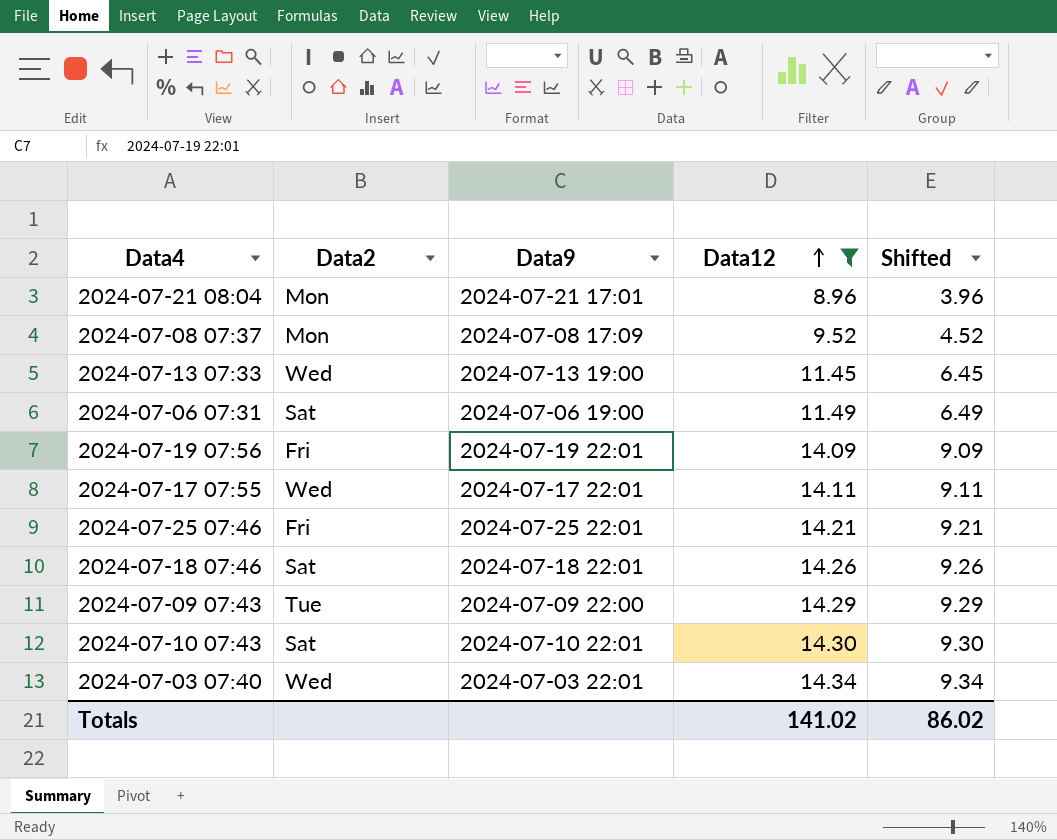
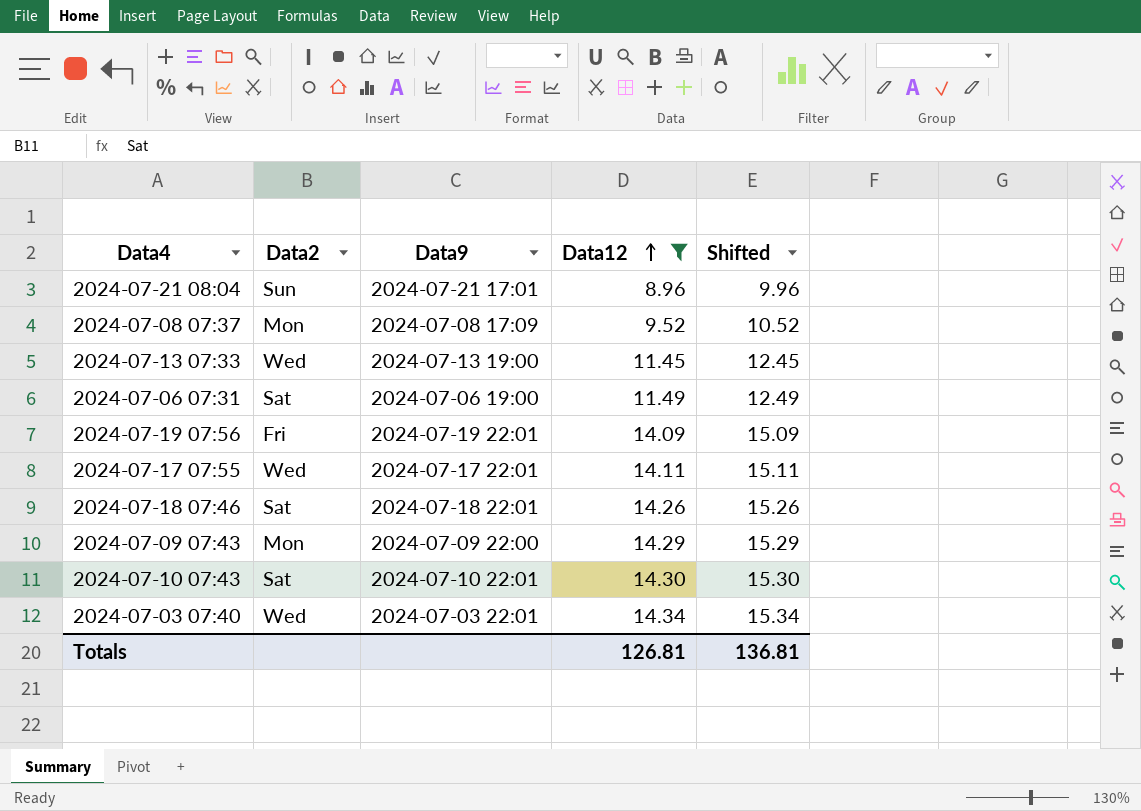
column Shifted | formula: [Data12] - 5 -> [Data12] + 1
row 2024-07-25 07:46: Fri | 2024-07-25 22:01 | 14.21 | 9.21 -> none
2024-07-21 08:04 | Data2: Mon -> Sun
2024-07-09 07:43 | Data2: Tue -> Mon
Totals | Data12: 141.02 -> 126.81
Totals | Shifted: 86.02 -> 136.81

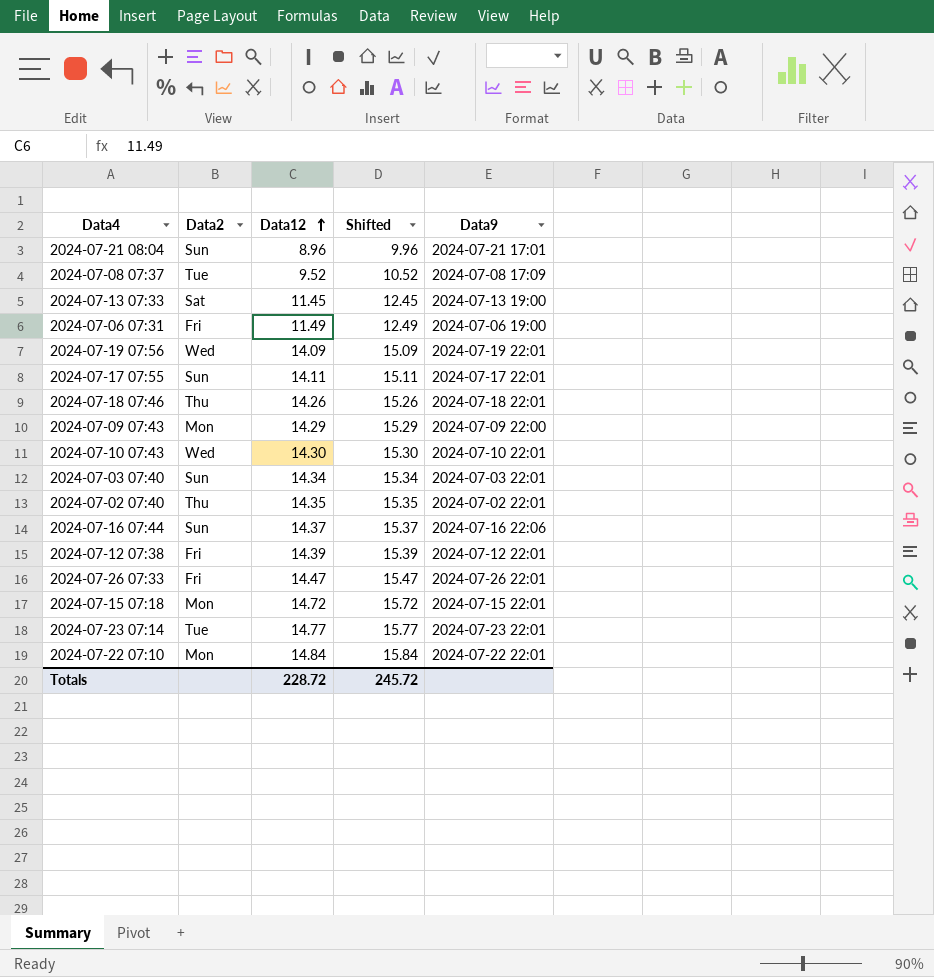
filter: Data12 <= 14.34 -> none
column Data9 | position: 3 -> 5
2024-07-08 07:37 | Data2: Mon -> Tue
2024-07-13 07:33 | Data2: Wed -> Sat
2024-07-06 07:31 | Data2: Sat -> Fri
2024-07-19 07:56 | Data2: Fri -> Wed
2024-07-17 07:55 | Data2: Wed -> Sun
2024-07-18 07:46 | Data2: Sat -> Thu
2024-07-10 07:43 | Data2: Sat -> Wed
2024-07-03 07:40 | Data2: Wed -> Sun
Totals | Data12: 126.81 -> 228.72
Totals | Shifted: 136.81 -> 245.72

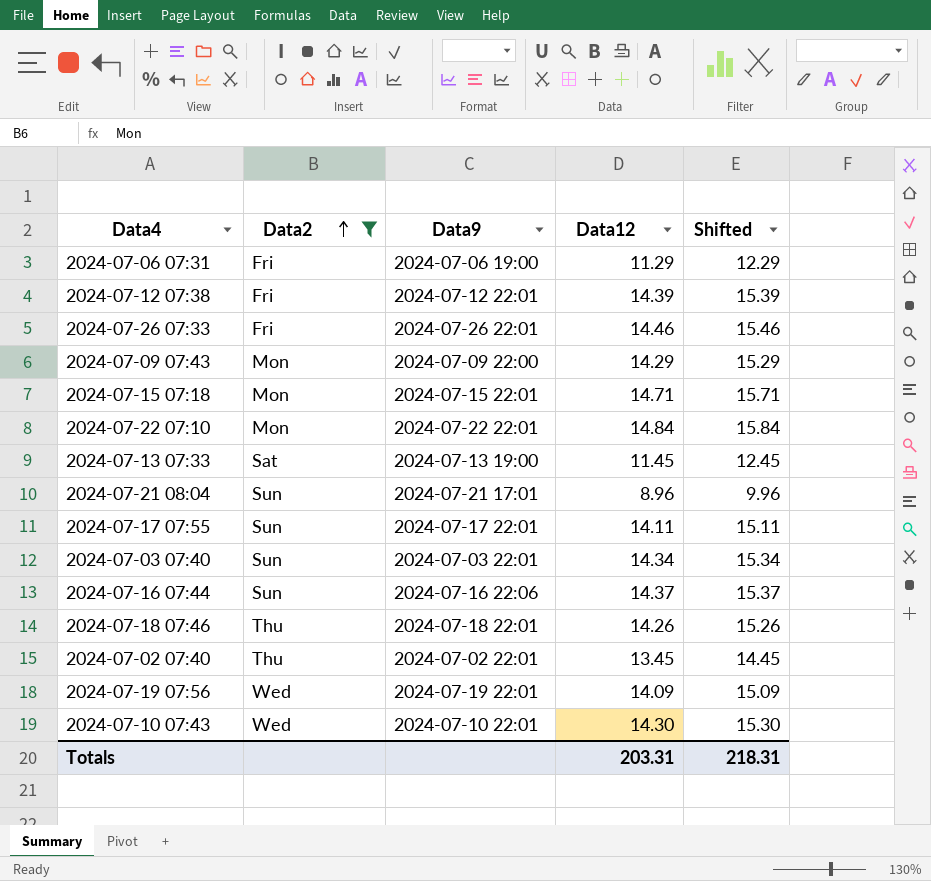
filter: none -> Data2 != Tue
row order: Data12 ascending -> Data2 ascending
column Data9 | position: 5 -> 3
2024-07-06 07:31 | Data12: 11.49 -> 11.29
2024-07-06 07:31 | Shifted: 12.49 -> 12.29
2024-07-26 07:33 | Data12: 14.47 -> 14.46
2024-07-26 07:33 | Shifted: 15.47 -> 15.46
2024-07-15 07:18 | Data12: 14.72 -> 14.71
2024-07-15 07:18 | Shifted: 15.72 -> 15.71
2024-07-02 07:40 | Data12: 14.35 -> 13.45
2024-07-02 07:40 | Shifted: 15.35 -> 14.45
Totals | Data12: 228.72 -> 203.31
Totals | Shifted: 245.72 -> 218.31

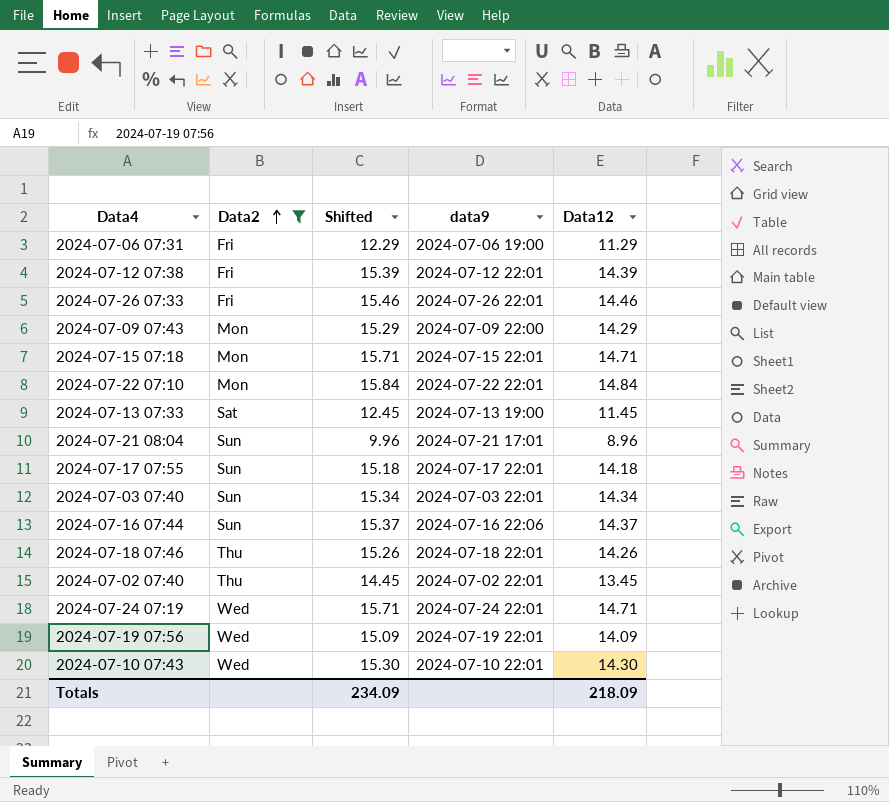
column Shifted | position: 5 -> 3
column name: Data9 -> data9
2024-07-17 07:55 | Shifted: 15.11 -> 15.18
2024-07-17 07:55 | Data12: 14.11 -> 14.18
row 2024-07-24 07:19: none -> Wed | 15.71 | 2024-07-24 22:01 | 14.71
Totals | Shifted: 218.31 -> 234.09
Totals | Data12: 203.31 -> 218.09

